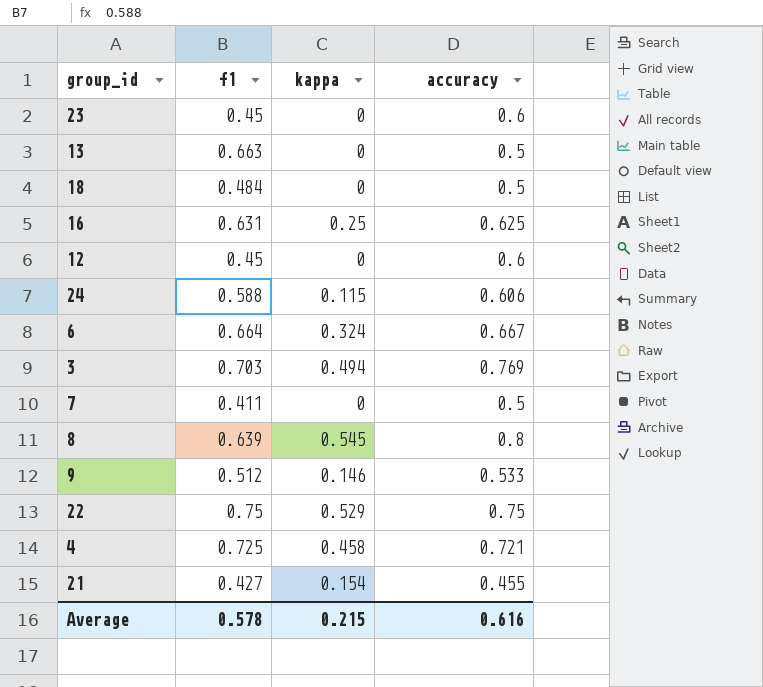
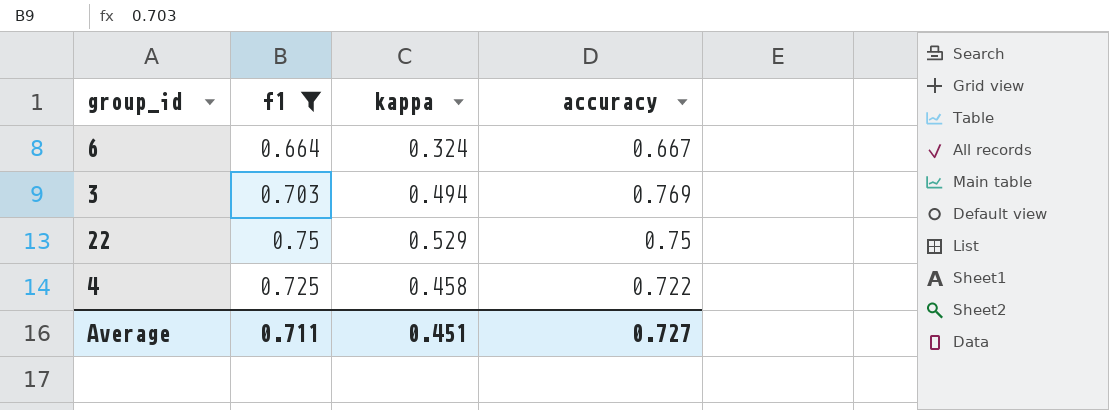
filter: none -> f1 >= 0.664
4 | accuracy: 0.721 -> 0.722
Average | f1: 0.578 -> 0.711
Average | kappa: 0.215 -> 0.451
Average | accuracy: 0.616 -> 0.727

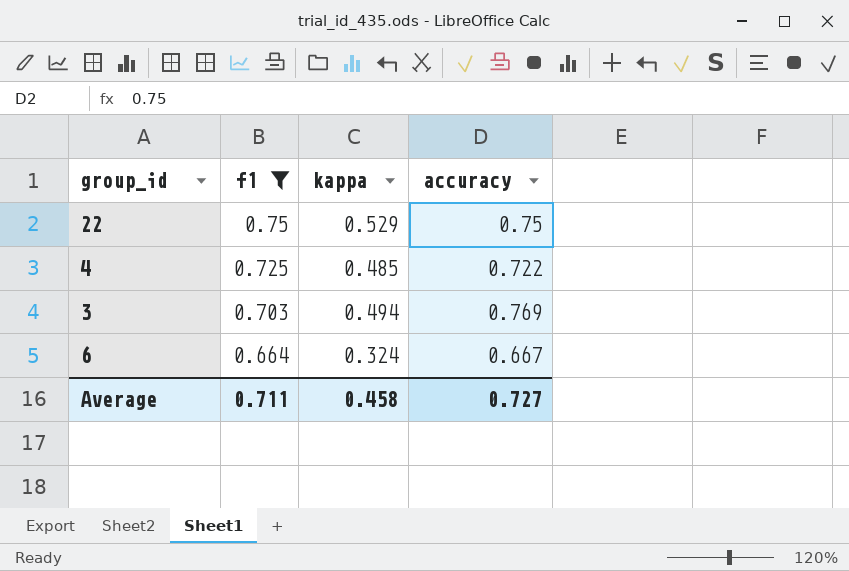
row order: none -> f1 descending
4 | kappa: 0.458 -> 0.485
Average | kappa: 0.451 -> 0.458

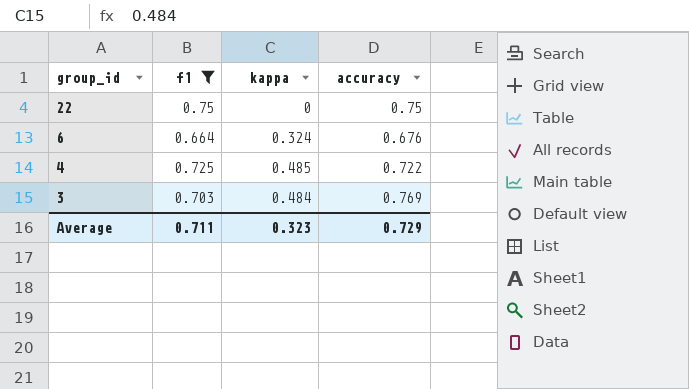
row order: f1 descending -> group_id descending
22 | kappa: 0.529 -> 0
6 | accuracy: 0.667 -> 0.676
3 | kappa: 0.494 -> 0.484
Average | kappa: 0.458 -> 0.323
Average | accuracy: 0.727 -> 0.729

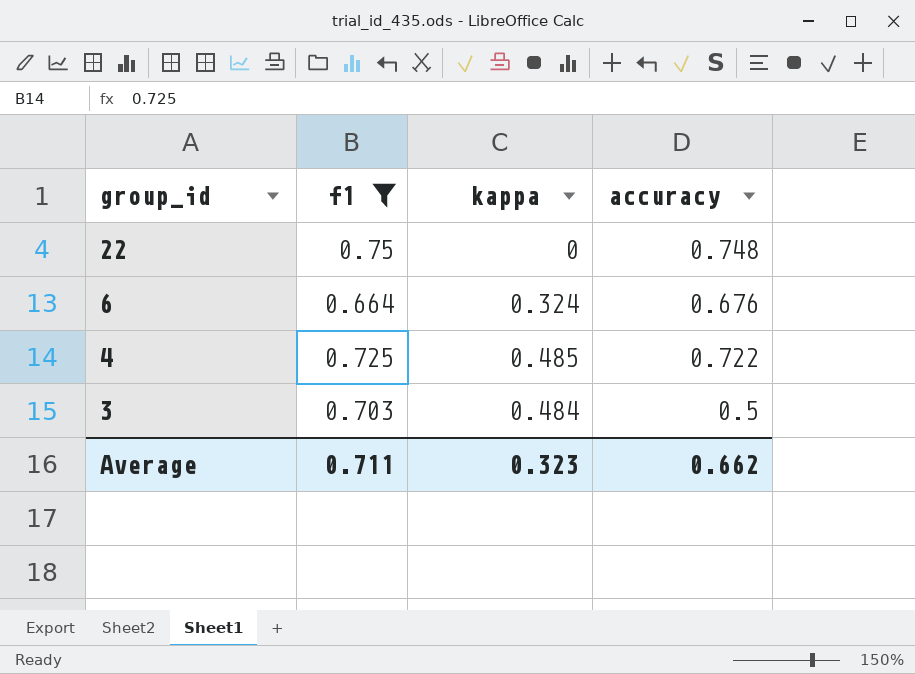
22 | accuracy: 0.75 -> 0.748
3 | accuracy: 0.769 -> 0.5
Average | accuracy: 0.729 -> 0.662

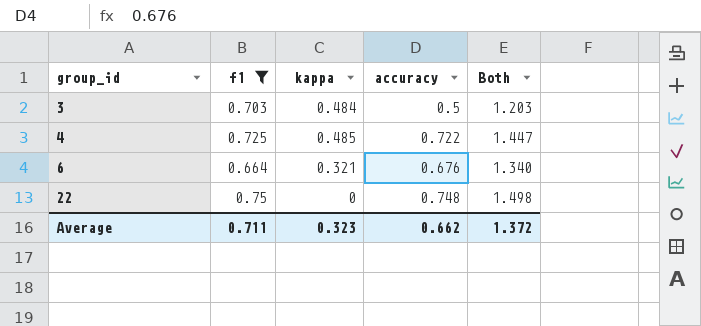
row order: group_id descending -> group_id ascending
column Both | formula: none -> [f1] + [accuracy]
6 | kappa: 0.324 -> 0.321

